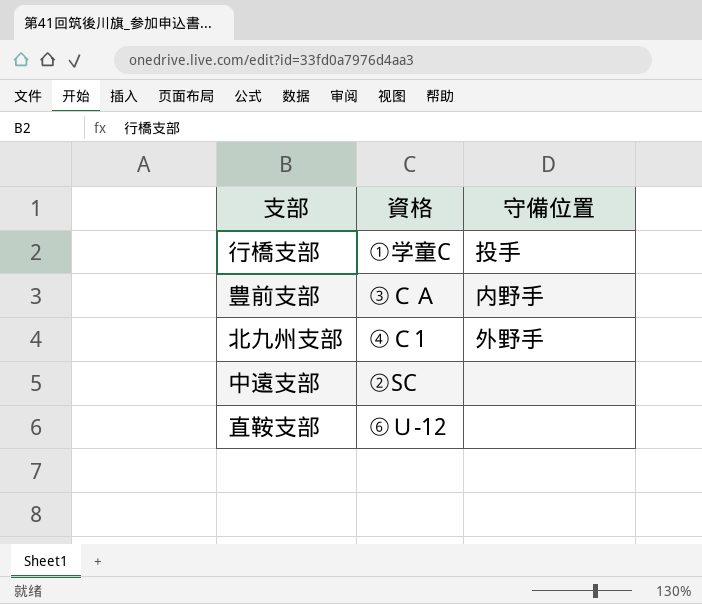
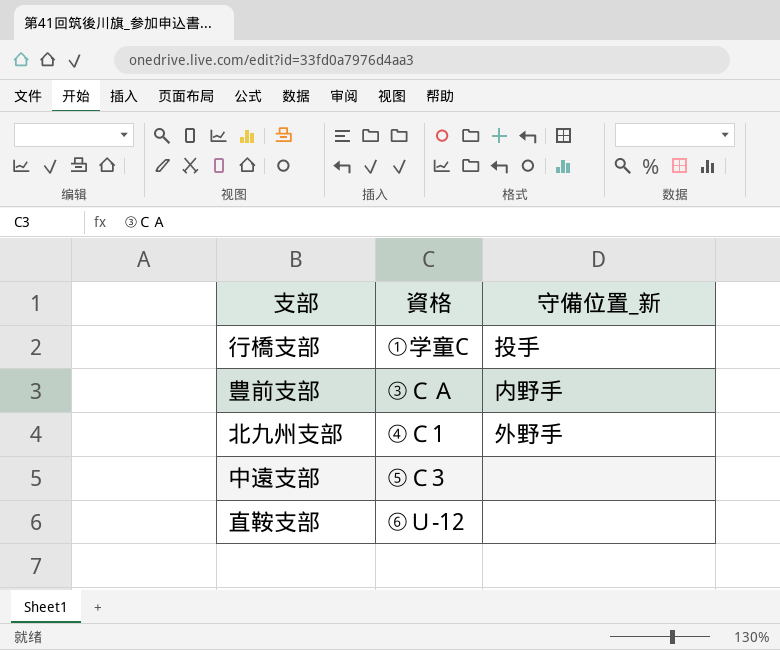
column name: 守備位置 -> 守備位置_新
中遠支部 | 資格: ②SC -> ⑤Ｃ3

